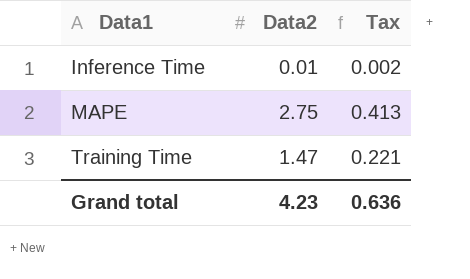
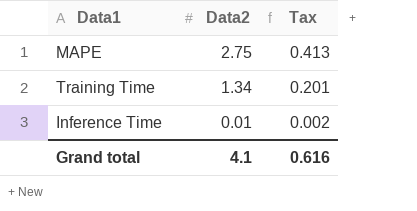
row order: Data1 ascending -> Data2 descending
Training Time | Data2: 1.47 -> 1.34
Training Time | Tax: 0.221 -> 0.201
Grand total | Data2: 4.23 -> 4.1
Grand total | Tax: 0.636 -> 0.616

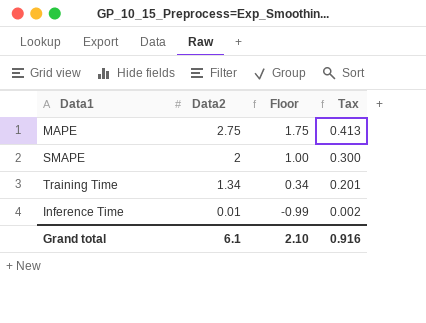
column Floor | formula: none -> [Data2] - 1
row SMAPE: none -> 2 | 1.00 | 0.300
Grand total | Data2: 4.1 -> 6.1
Grand total | Tax: 0.616 -> 0.916

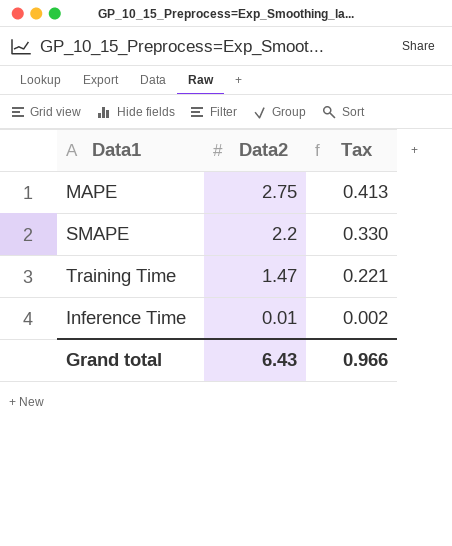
column Floor | formula: [Data2] - 1 -> none
SMAPE | Data2: 2 -> 2.2
SMAPE | Tax: 0.300 -> 0.330
Training Time | Data2: 1.34 -> 1.47
Training Time | Tax: 0.201 -> 0.221
Grand total | Data2: 6.1 -> 6.43
Grand total | Tax: 0.916 -> 0.966

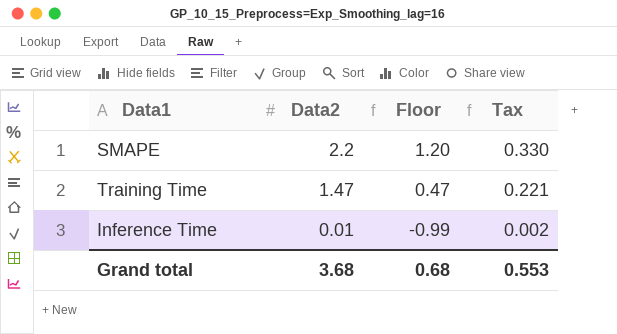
column Floor | formula: none -> [Data2] - 1
row MAPE: 2.75 | 0.413 -> none
Grand total | Data2: 6.43 -> 3.68
Grand total | Tax: 0.966 -> 0.553

